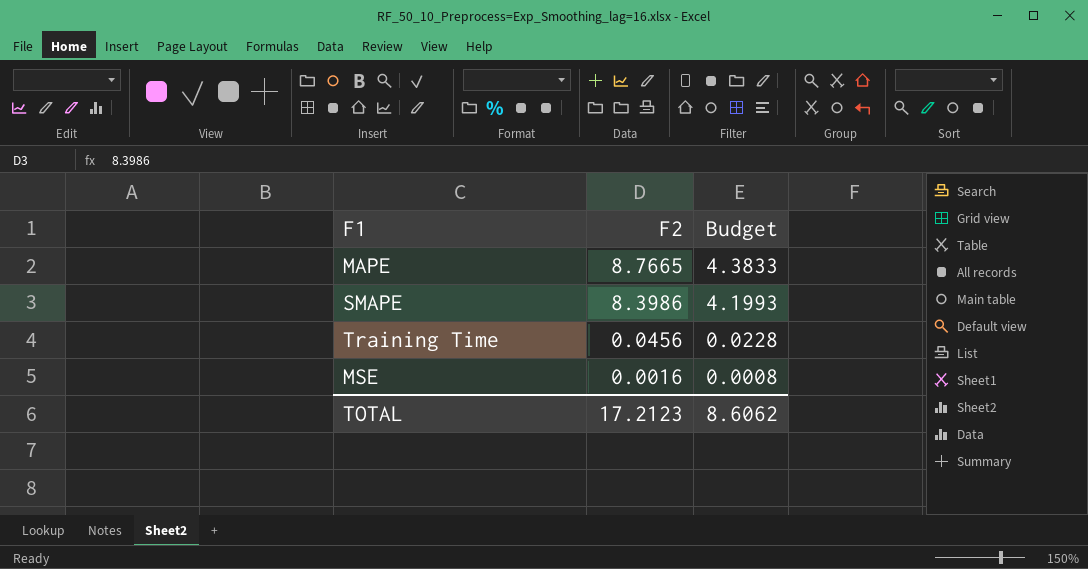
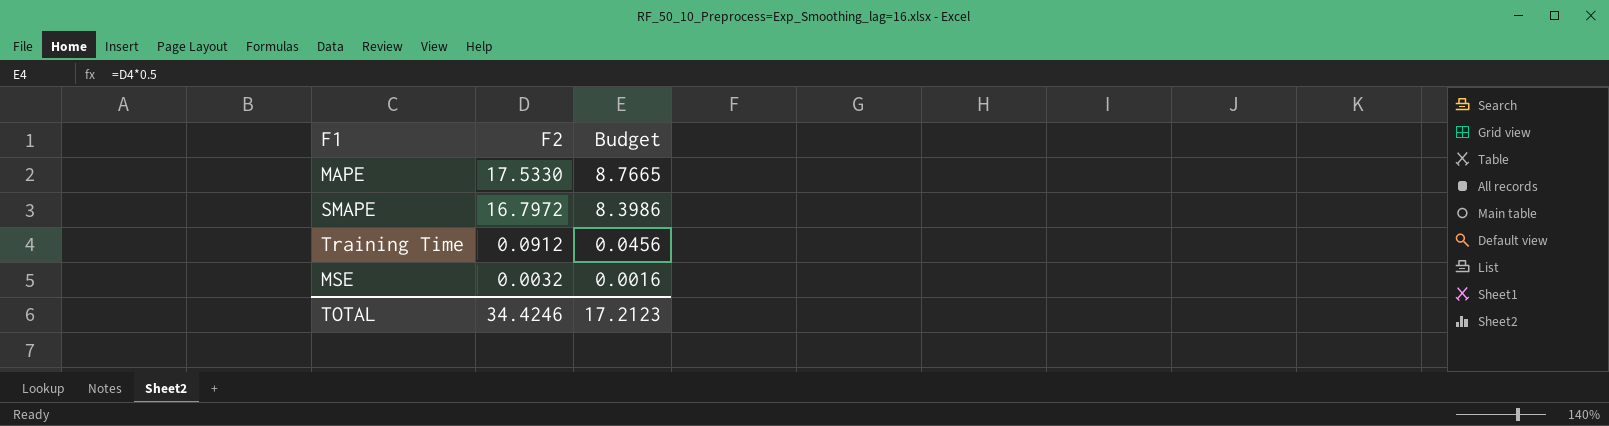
MAPE | F2: 8.7665 -> 17.5330
MAPE | Budget: 4.3833 -> 8.7665
SMAPE | F2: 8.3986 -> 16.7972
SMAPE | Budget: 4.1993 -> 8.3986
Training Time | F2: 0.0456 -> 0.0912
Training Time | Budget: 0.0228 -> 0.0456
MSE | F2: 0.0016 -> 0.0032
MSE | Budget: 0.0008 -> 0.0016
TOTAL | F2: 17.2123 -> 34.4246
TOTAL | Budget: 8.6062 -> 17.2123

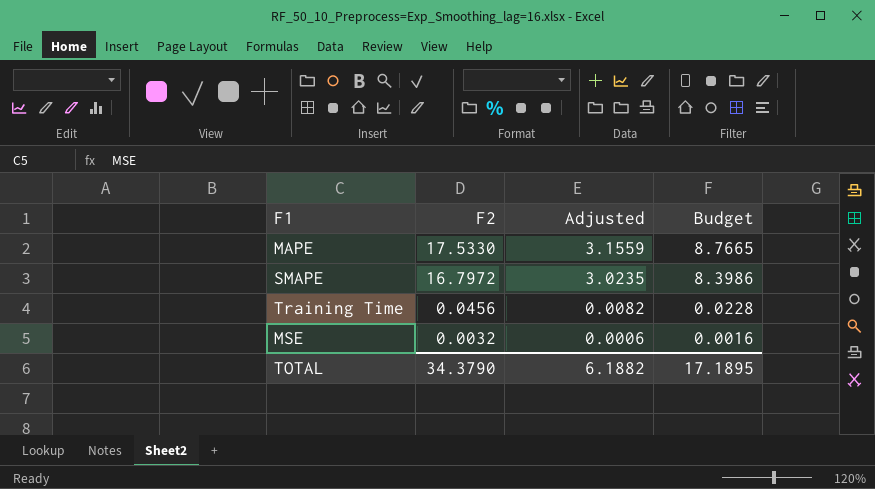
column Adjusted | formula: none -> [F2] * 0.18
Training Time | F2: 0.0912 -> 0.0456
Training Time | Budget: 0.0456 -> 0.0228
TOTAL | F2: 34.4246 -> 34.3790
TOTAL | Budget: 17.2123 -> 17.1895

